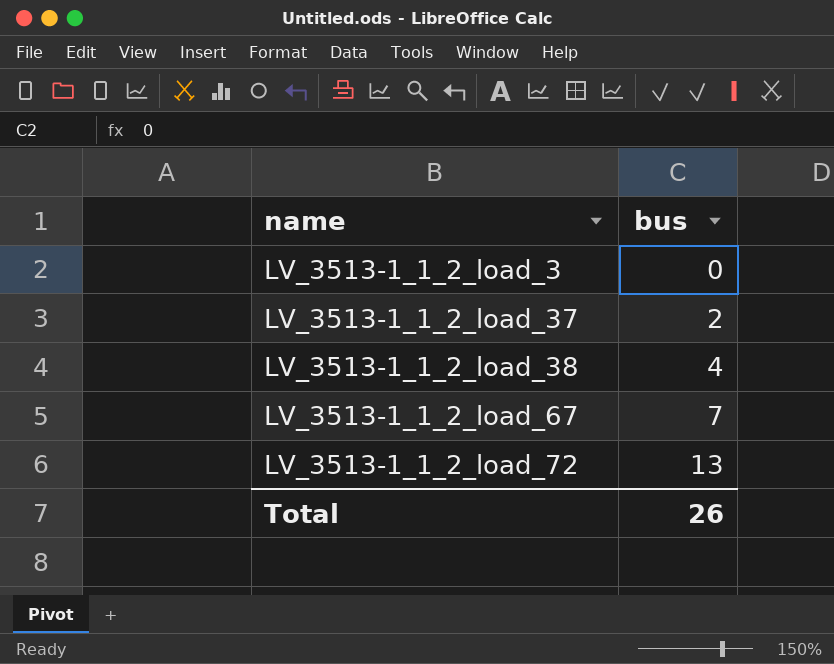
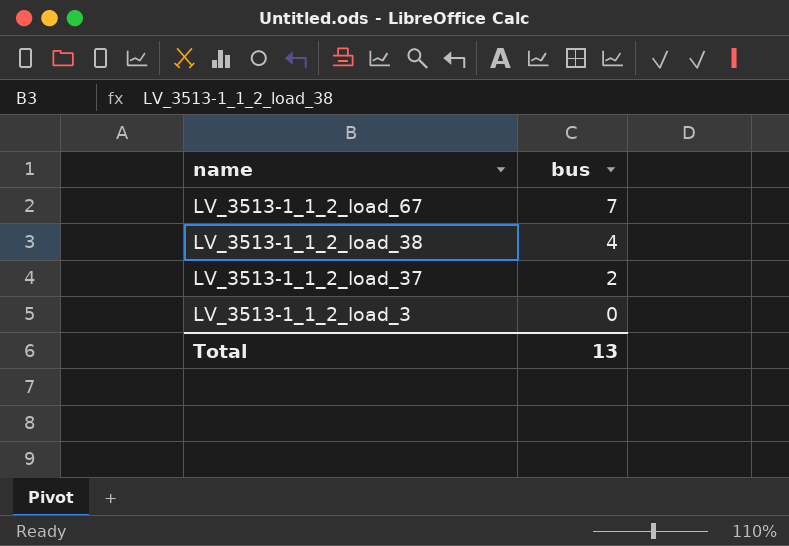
row order: name ascending -> name descending
row LV_3513-1_1_2_load_72: 13 -> none
Total | bus: 26 -> 13

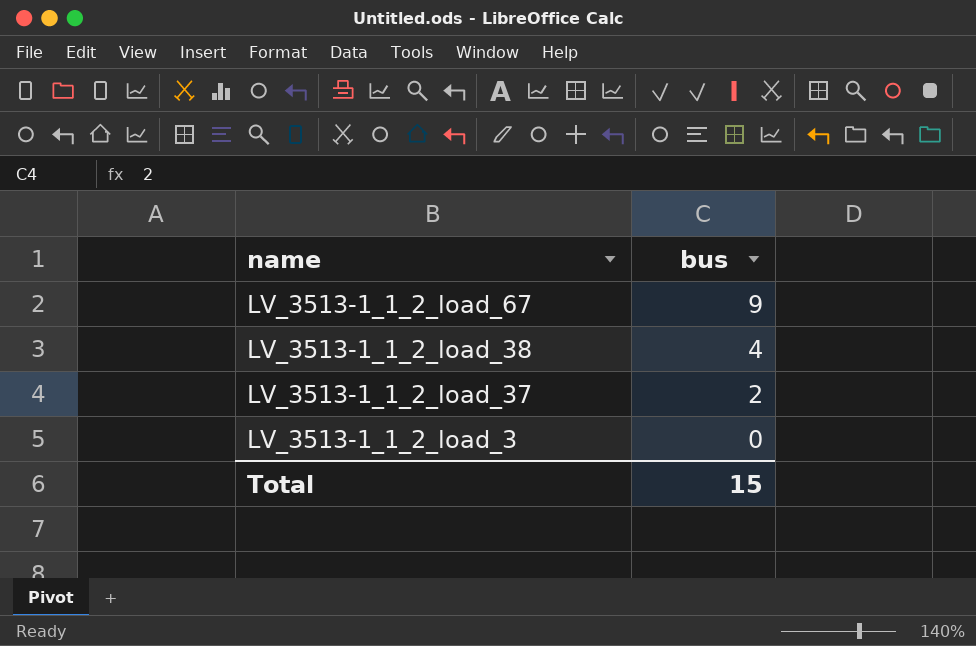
LV_3513-1_1_2_load_67 | bus: 7 -> 9
Total | bus: 13 -> 15

